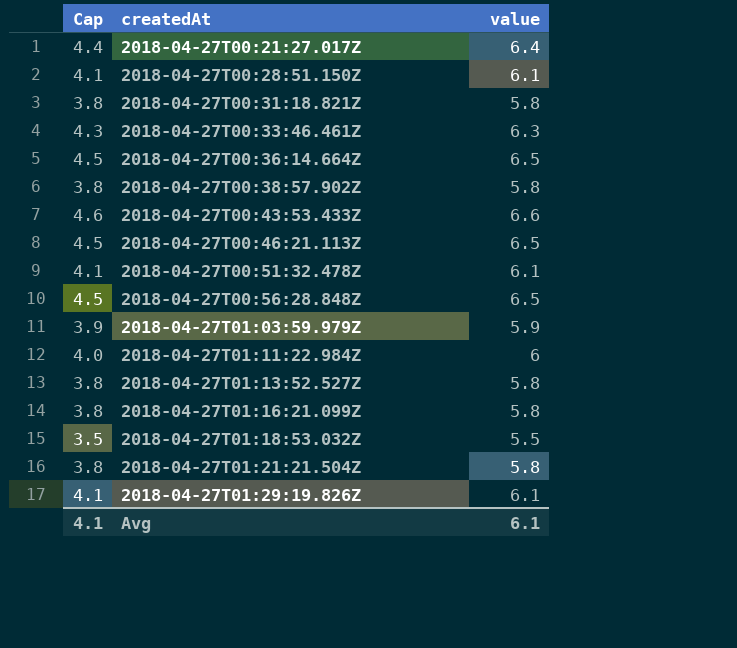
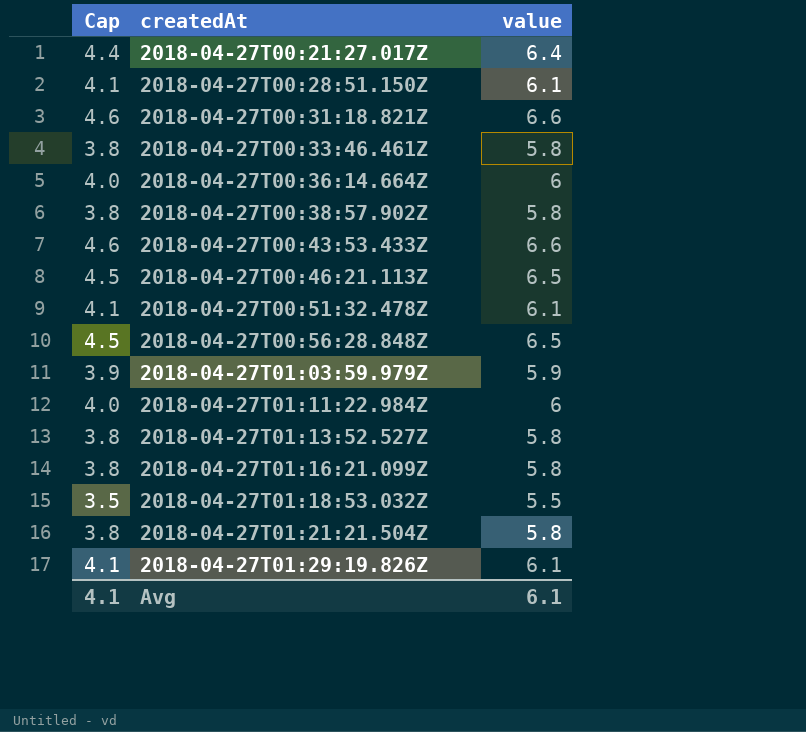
2018-04-27T00:31:18.821Z | Cap: 3.8 -> 4.6
2018-04-27T00:31:18.821Z | value: 5.8 -> 6.6
2018-04-27T00:33:46.461Z | Cap: 4.3 -> 3.8
2018-04-27T00:33:46.461Z | value: 6.3 -> 5.8
2018-04-27T00:36:14.664Z | Cap: 4.5 -> 4.0
2018-04-27T00:36:14.664Z | value: 6.5 -> 6

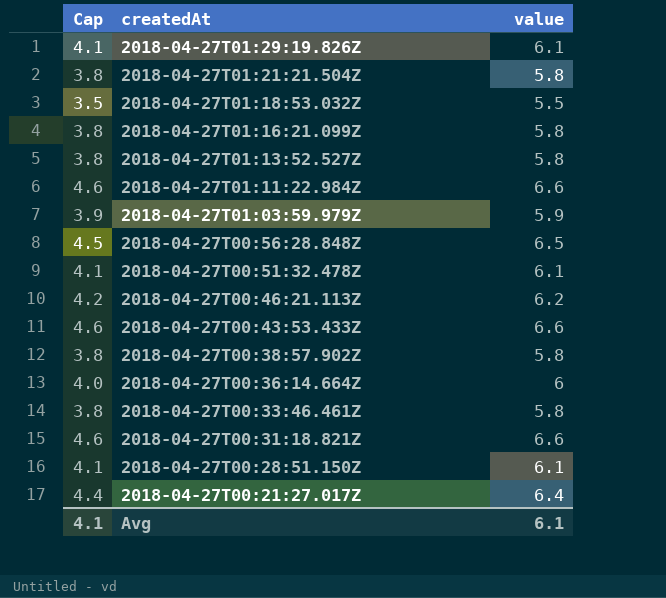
row order: createdAt ascending -> createdAt descending
2018-04-27T01:11:22.984Z | Cap: 4.0 -> 4.6
2018-04-27T01:11:22.984Z | value: 6 -> 6.6
2018-04-27T00:46:21.113Z | Cap: 4.5 -> 4.2
2018-04-27T00:46:21.113Z | value: 6.5 -> 6.2

